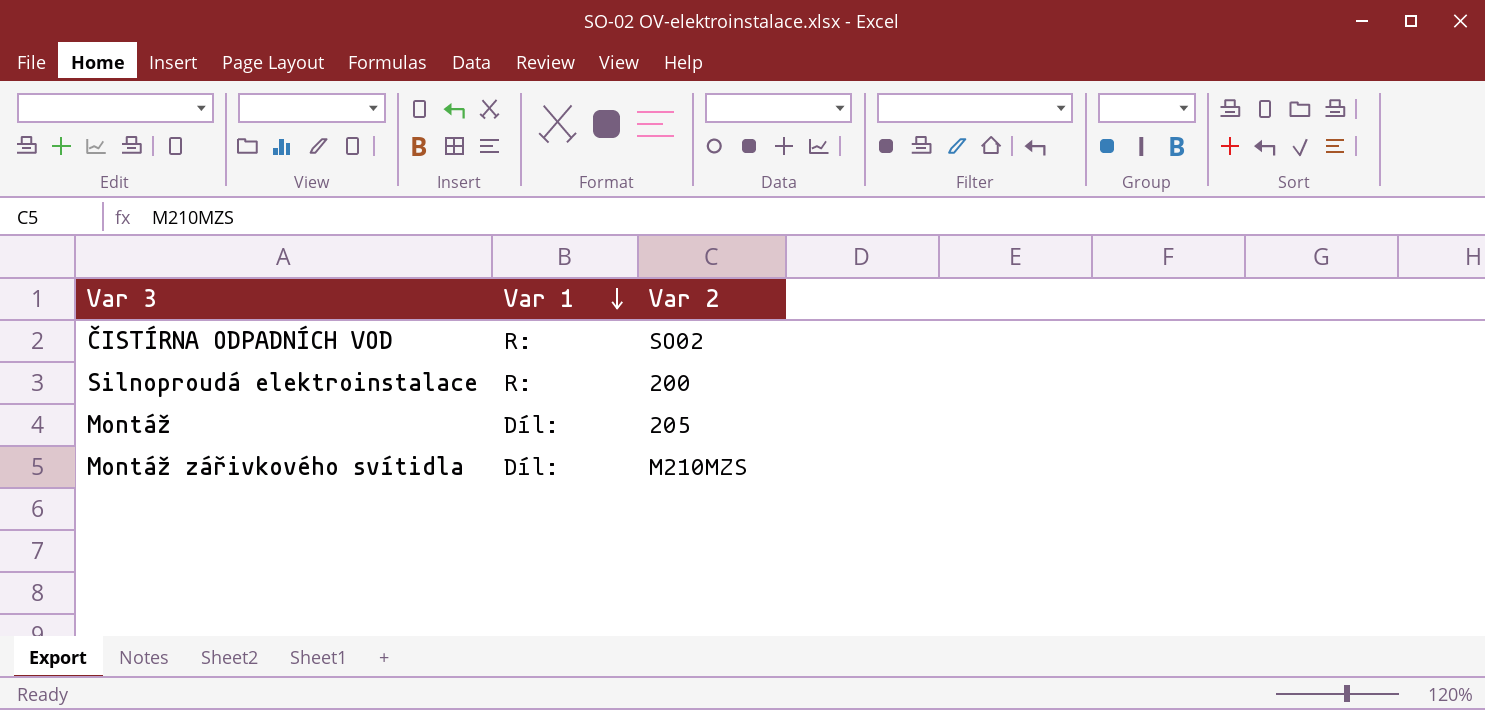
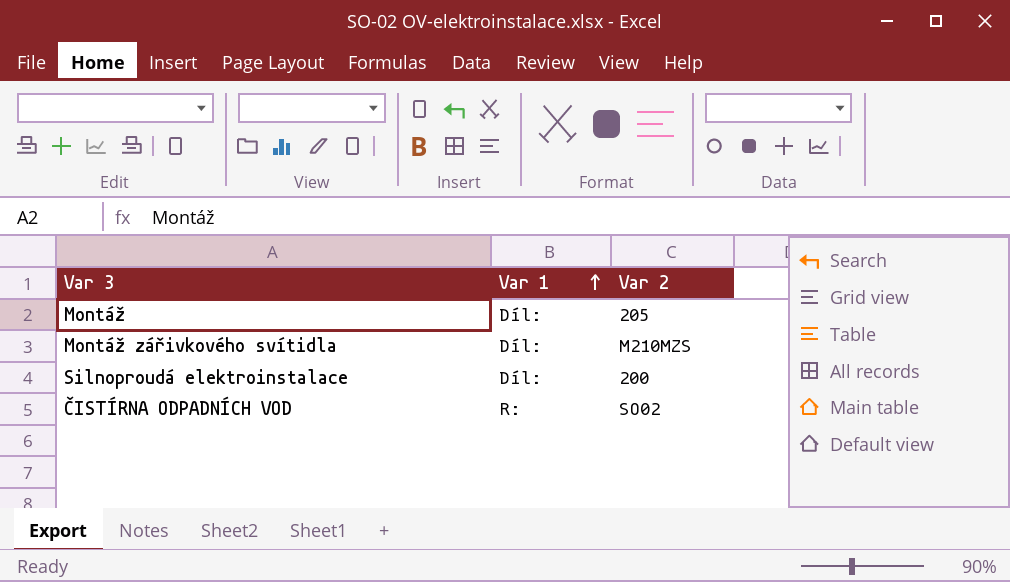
row order: Var 1 descending -> Var 1 ascending
Silnoproudá elektroinstalace | Var 1: R: -> Díl:

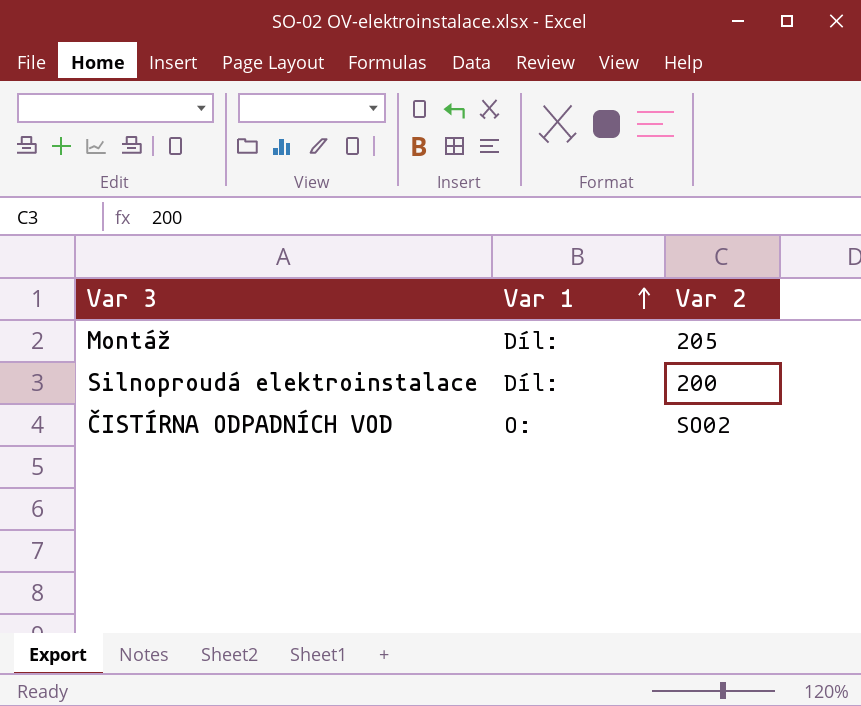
row Montáž zářivkového svítidla: Díl: | M210MZS -> none
ČISTÍRNA ODPADNÍCH VOD | Var 1: R: -> O:

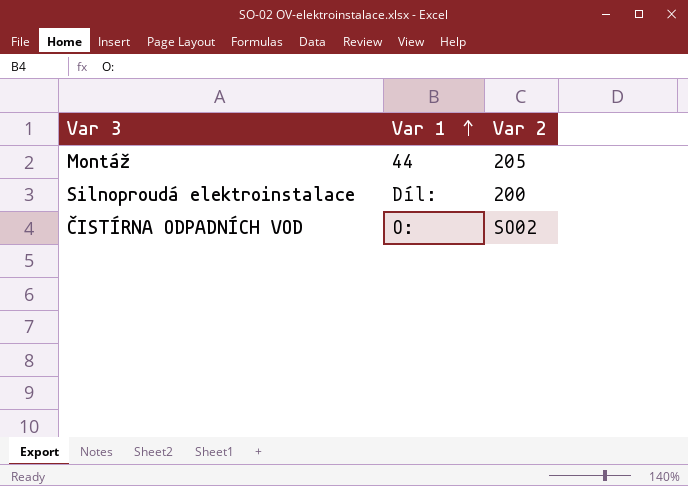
Montáž | Var 1: Díl: -> 44

